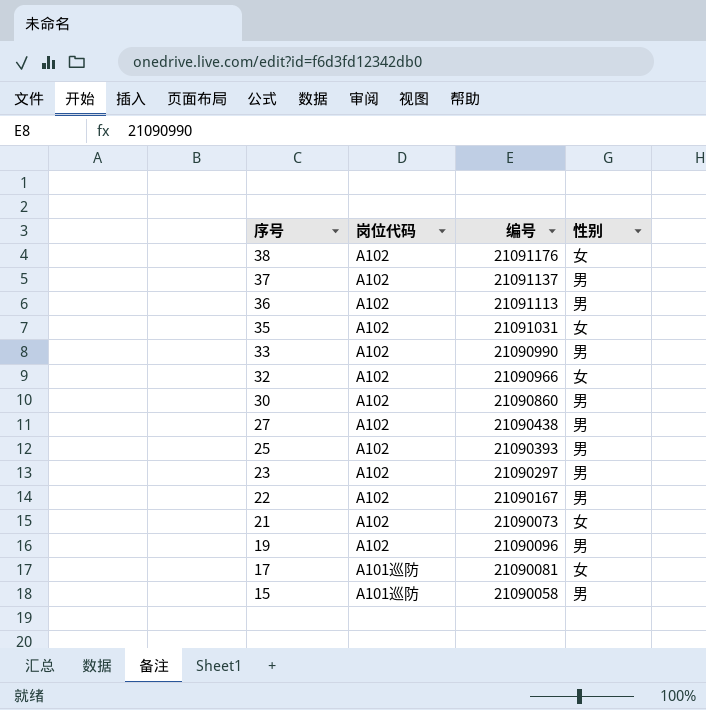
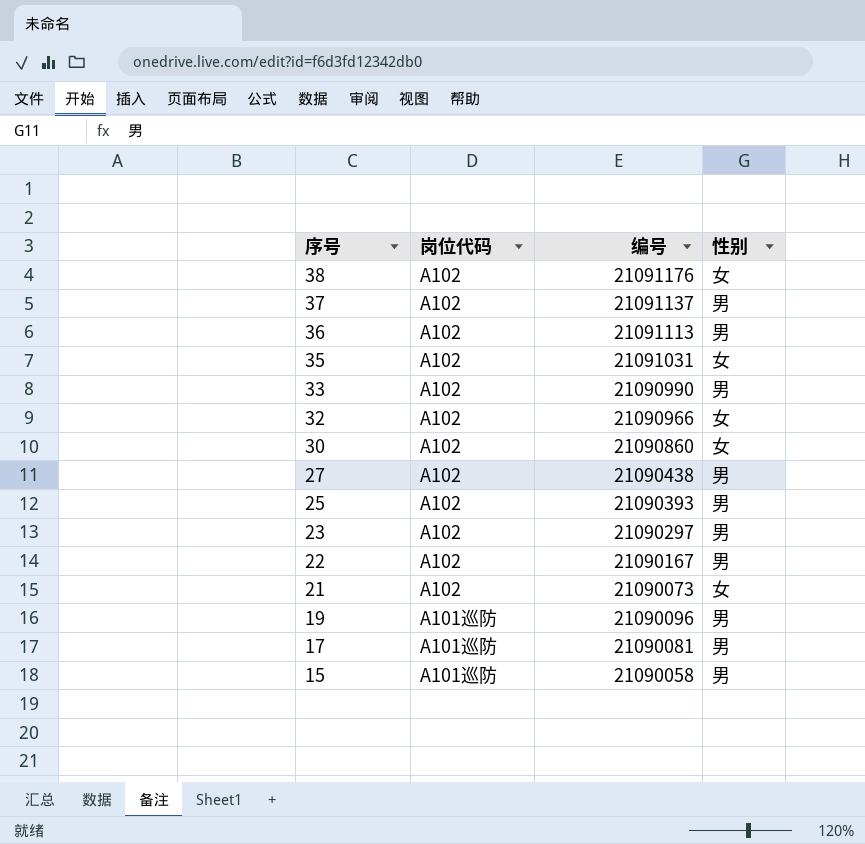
30 | 性别: 男 -> 女
19 | 岗位代码: A102 -> A101巡防
17 | 性别: 女 -> 男

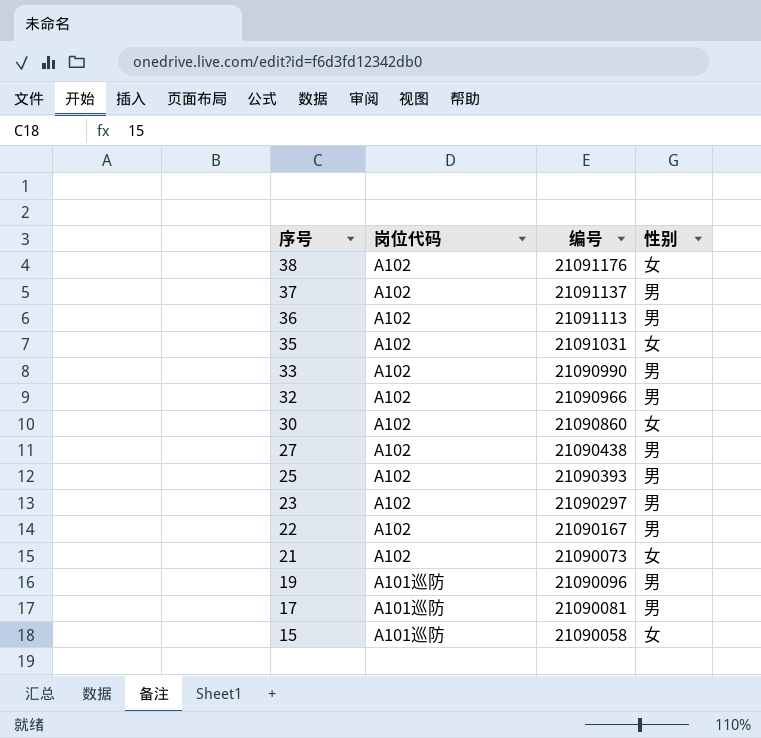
32 | 性别: 女 -> 男
15 | 性别: 男 -> 女

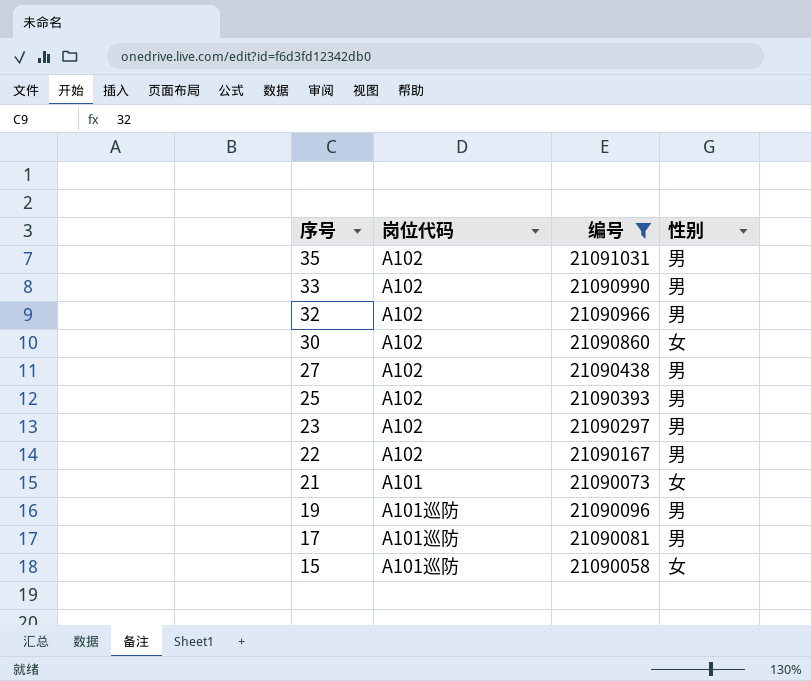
filter: none -> 编号 <= 21091031
35 | 性别: 女 -> 男
21 | 岗位代码: A102 -> A101

